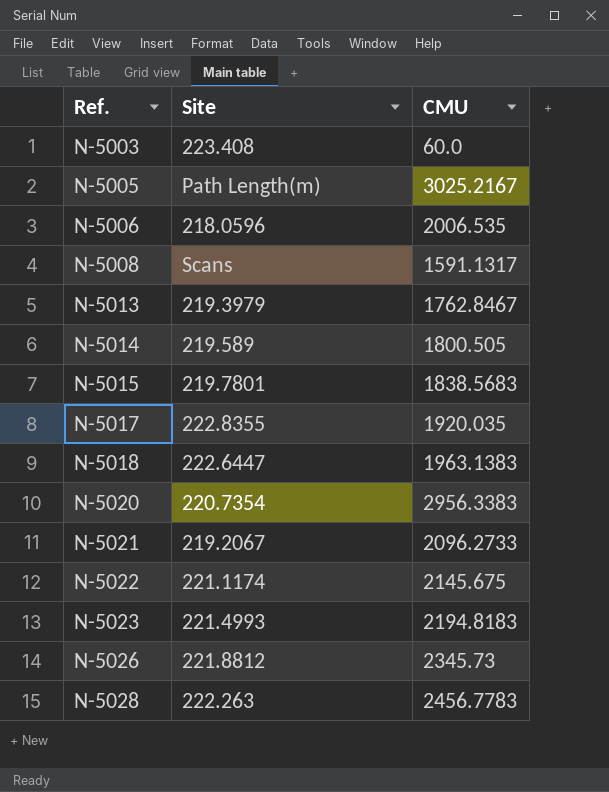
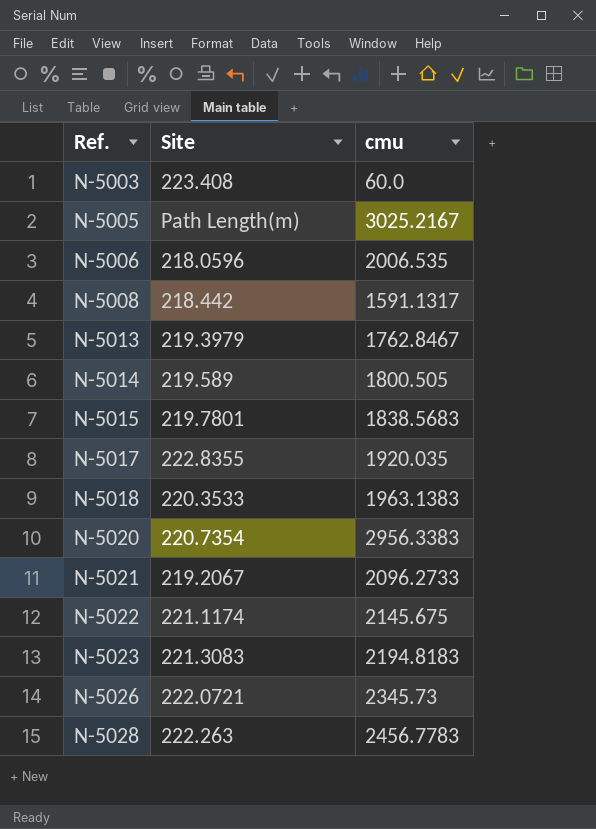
column name: CMU -> cmu
N-5008 | Site: Scans -> 218.442
N-5018 | Site: 222.6447 -> 220.3533
N-5023 | Site: 221.4993 -> 221.3083
N-5026 | Site: 221.8812 -> 222.0721

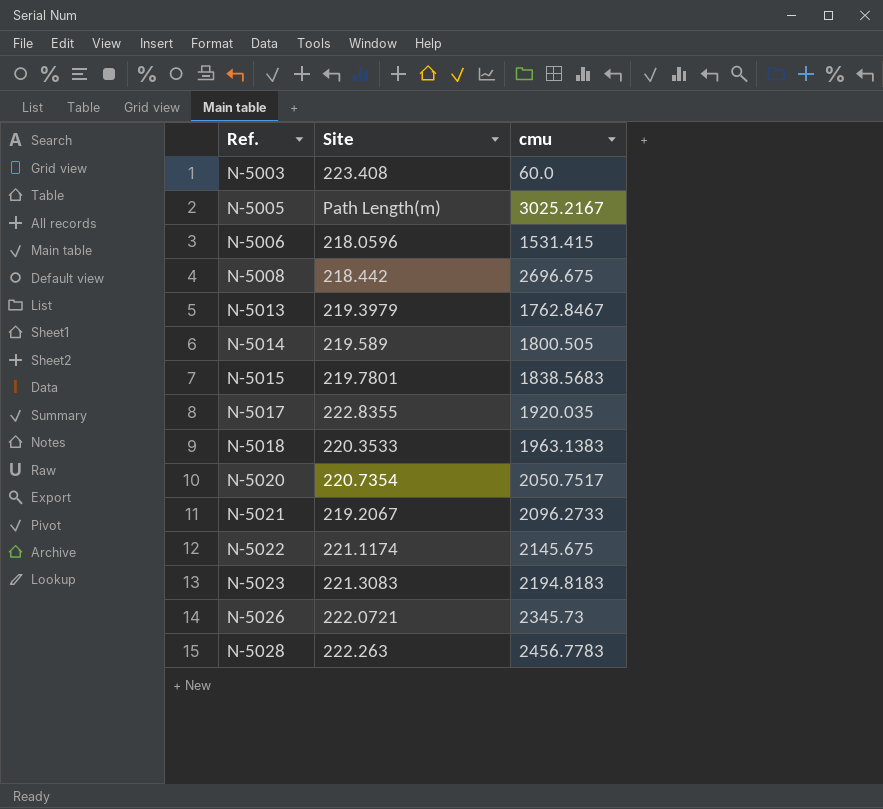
N-5006 | cmu: 2006.535 -> 1531.415
N-5008 | cmu: 1591.1317 -> 2696.675
N-5020 | cmu: 2956.3383 -> 2050.7517

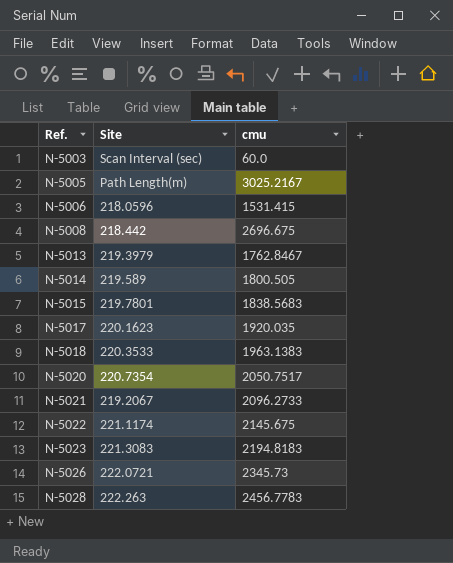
N-5003 | Site: 223.408 -> Scan Interval (sec)
N-5017 | Site: 222.8355 -> 220.1623

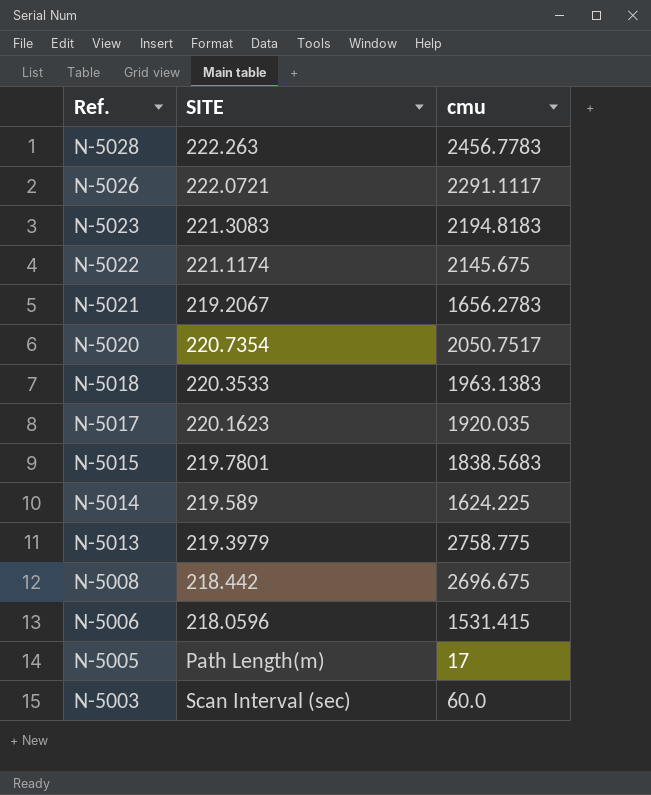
row order: Ref. ascending -> Ref. descending
column name: Site -> SITE
N-5026 | cmu: 2345.73 -> 2291.1117
N-5021 | cmu: 2096.2733 -> 1656.2783
N-5014 | cmu: 1800.505 -> 1624.225
N-5013 | cmu: 1762.8467 -> 2758.775
N-5005 | cmu: 3025.2167 -> 17

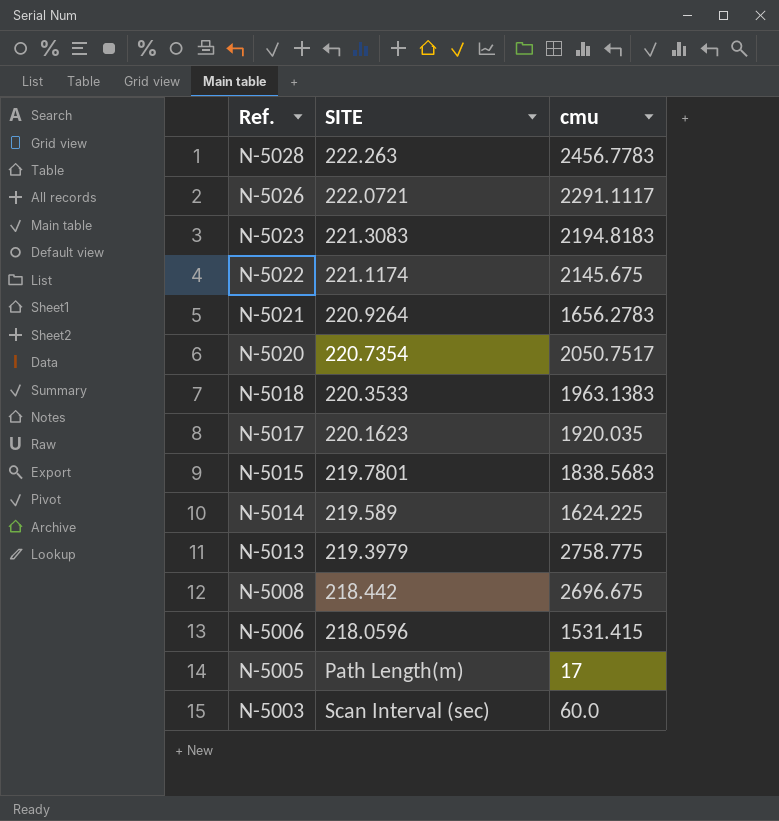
N-5021 | SITE: 219.2067 -> 220.9264

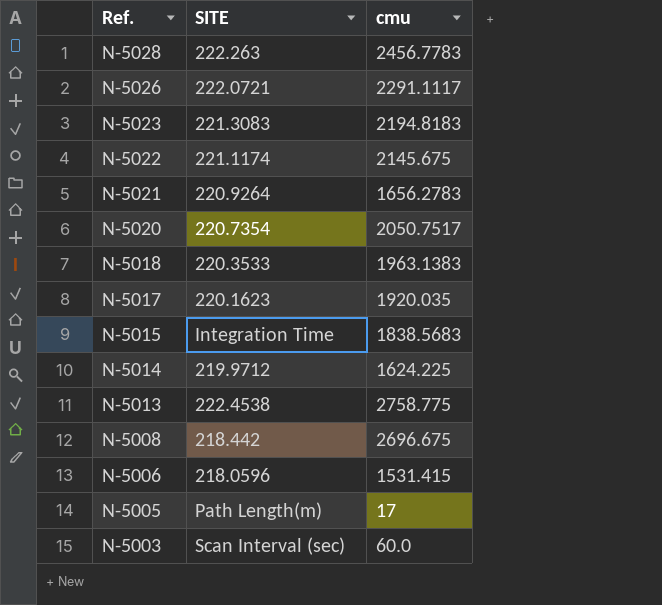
N-5015 | SITE: 219.7801 -> Integration Time
N-5014 | SITE: 219.589 -> 219.9712
N-5013 | SITE: 219.3979 -> 222.4538

